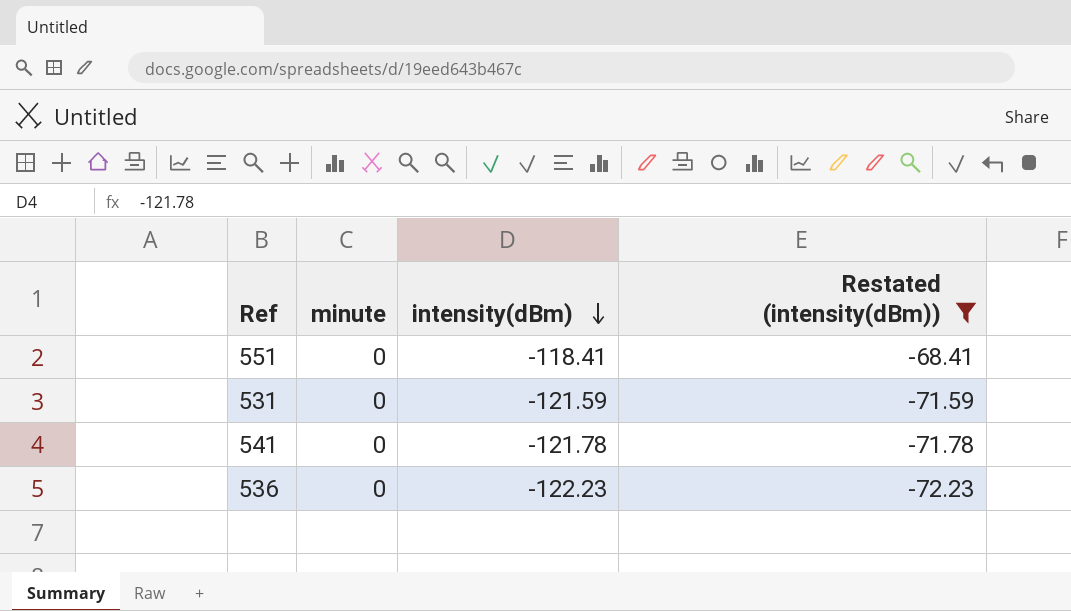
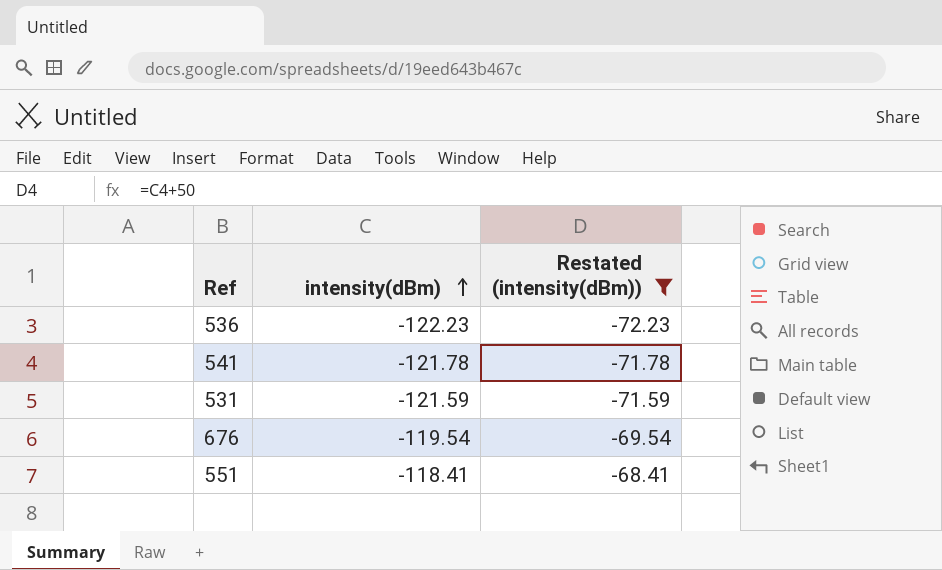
row order: intensity(dBm) descending -> intensity(dBm) ascending
column minute | position: 2 -> none
row 676: none -> -119.54 | -69.54

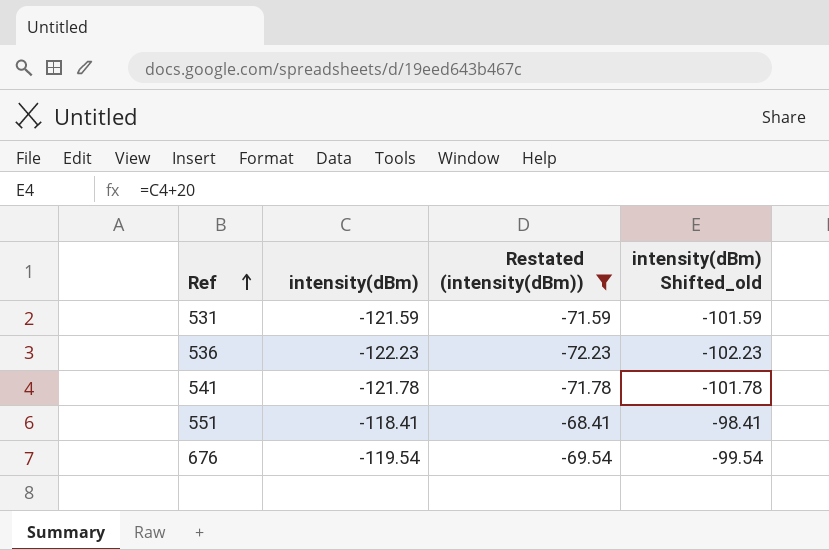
row order: intensity(dBm) ascending -> Ref ascending
column intensity(dBm) Shifted_old | formula: none -> [intensity(dBm)] + 20

